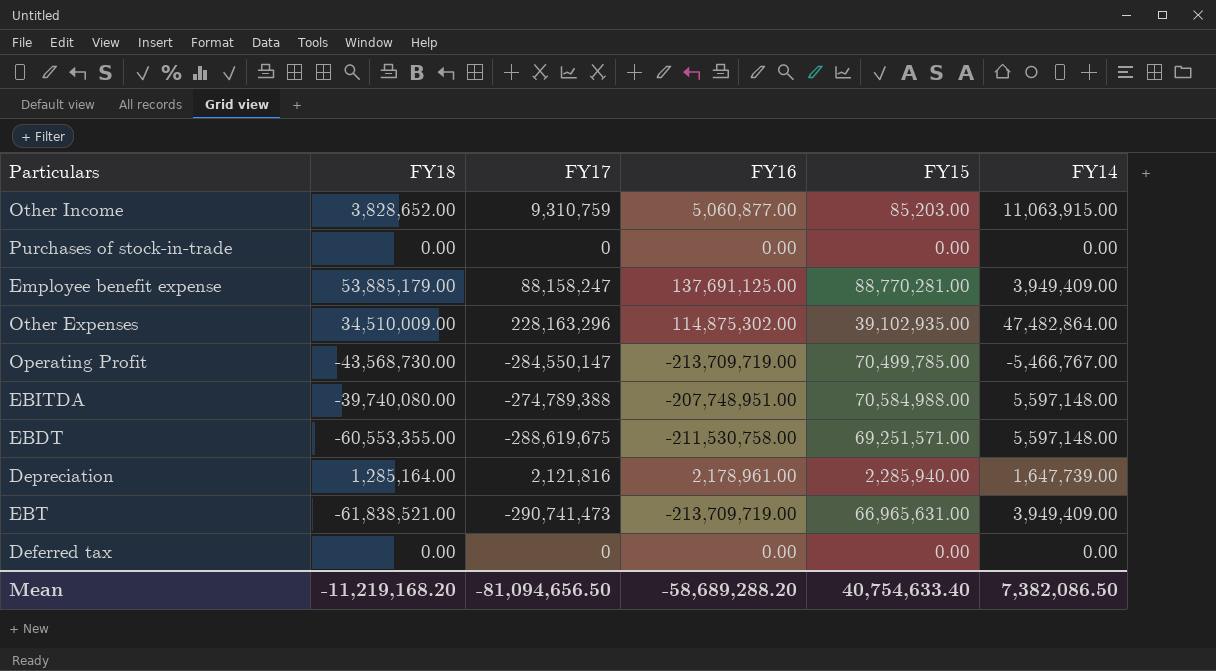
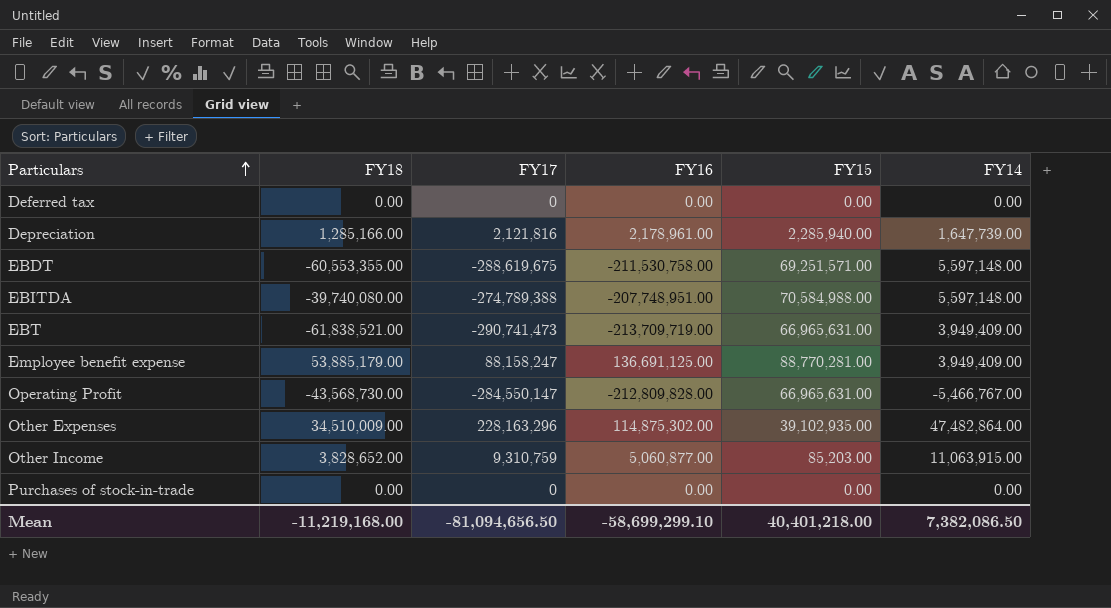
row order: none -> Particulars ascending
Depreciation | FY18: 1,285,164.00 -> 1,285,166.00
Employee benefit expense | FY16: 137,691,125.00 -> 136,691,125.00
Operating Profit | FY16: -213,709,719.00 -> -212,809,828.00
Operating Profit | FY15: 70,499,785.00 -> 66,965,631.00
Mean | FY18: -11,219,168.20 -> -11,219,168.00
Mean | FY16: -58,689,288.20 -> -58,699,299.10
Mean | FY15: 40,754,633.40 -> 40,401,218.00

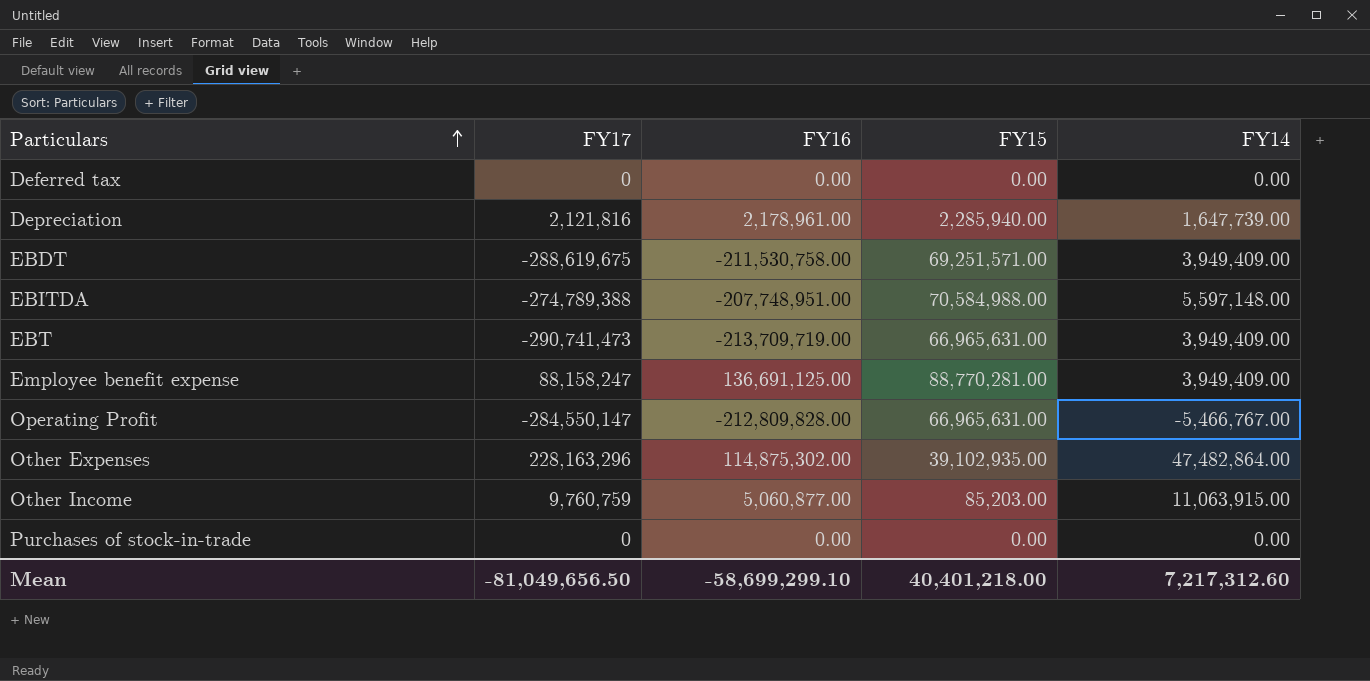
column FY18 | position: 2 -> none
EBDT | FY14: 5,597,148.00 -> 3,949,409.00
Other Income | FY17: 9,310,759 -> 9,760,759
Mean | FY17: -81,094,656.50 -> -81,049,656.50
Mean | FY14: 7,382,086.50 -> 7,217,312.60

